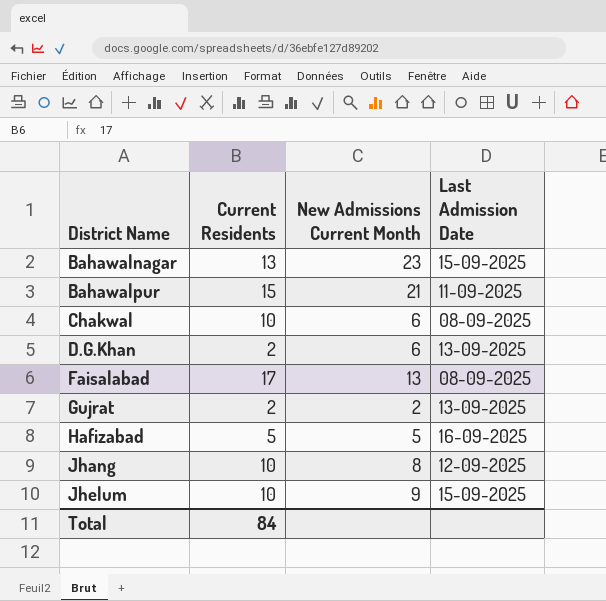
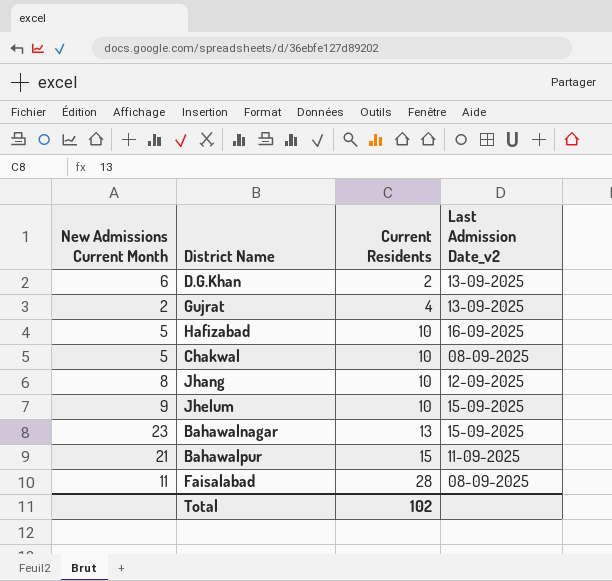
row order: District Name ascending -> Current Residents ascending
column New Admissions Current Month | position: 3 -> 1
column name: Last Admission Date -> Last Admission Date_v2
Gujrat | Current Residents: 2 -> 4
Hafizabad | Current Residents: 5 -> 10
Chakwal | New Admissions Current Month: 6 -> 5
Faisalabad | New Admissions Current Month: 13 -> 11
Faisalabad | Current Residents: 17 -> 28
Total | Current Residents: 84 -> 102

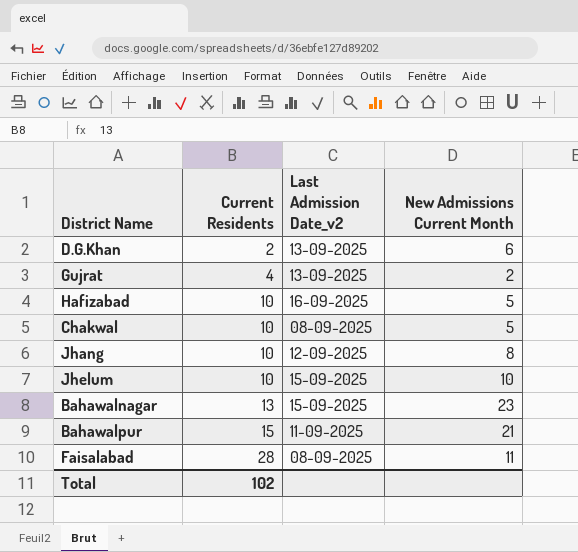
column New Admissions Current Month | position: 1 -> 4
Jhelum | New Admissions Current Month: 9 -> 10

